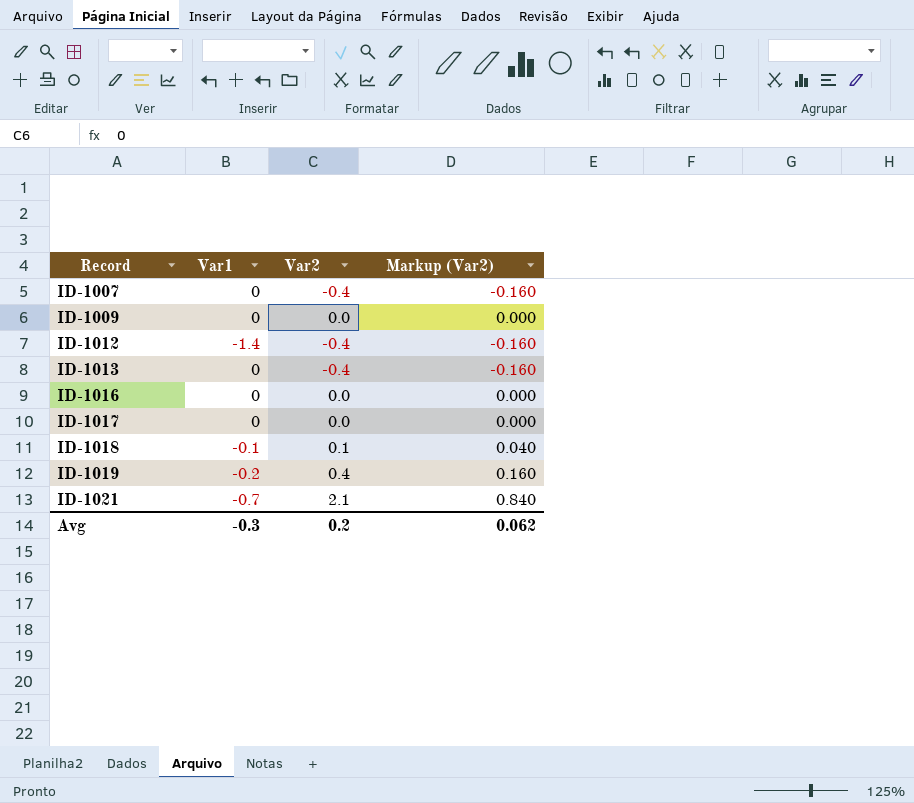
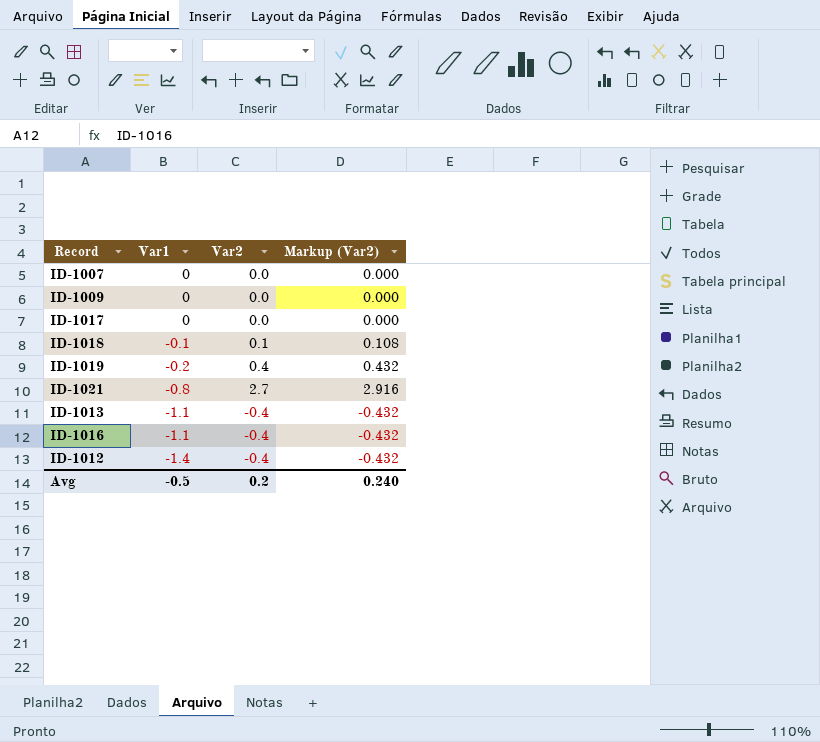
row order: Record ascending -> Var1 descending
column Markup (Var2) | formula: [Var2] * 0.4 -> [Var2] * 1.08
ID-1007 | Var2: -0.4 -> 0.0
ID-1021 | Var1: -0.7 -> -0.8
ID-1021 | Var2: 2.1 -> 2.7
ID-1013 | Var1: 0 -> -1.1
ID-1016 | Var1: 0 -> -1.1
ID-1016 | Var2: 0.0 -> -0.4
Avg | Var1: -0.3 -> -0.5
Avg | Markup (Var2): 0.062 -> 0.240

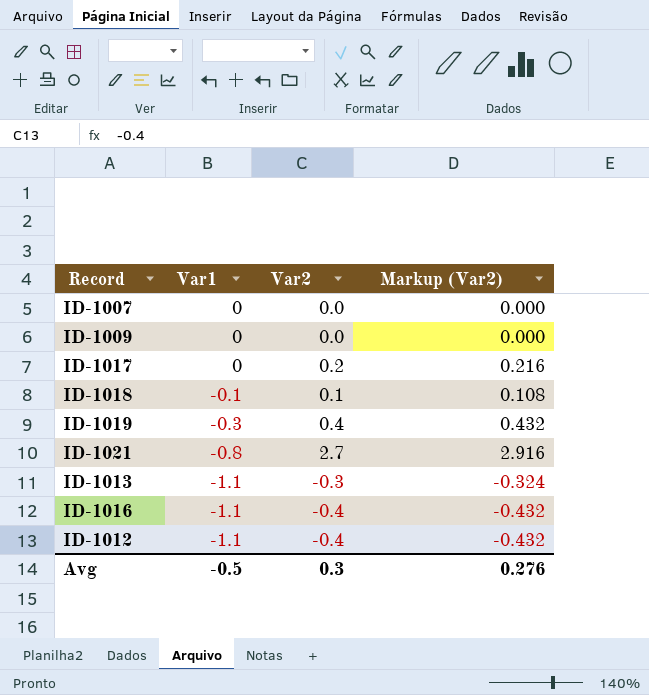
ID-1017 | Var2: 0.0 -> 0.2
ID-1017 | Markup (Var2): 0.000 -> 0.216
ID-1019 | Var1: -0.2 -> -0.3
ID-1013 | Var2: -0.4 -> -0.3
ID-1013 | Markup (Var2): -0.432 -> -0.324
ID-1012 | Var1: -1.4 -> -1.1
Avg | Var2: 0.2 -> 0.3
Avg | Markup (Var2): 0.240 -> 0.276

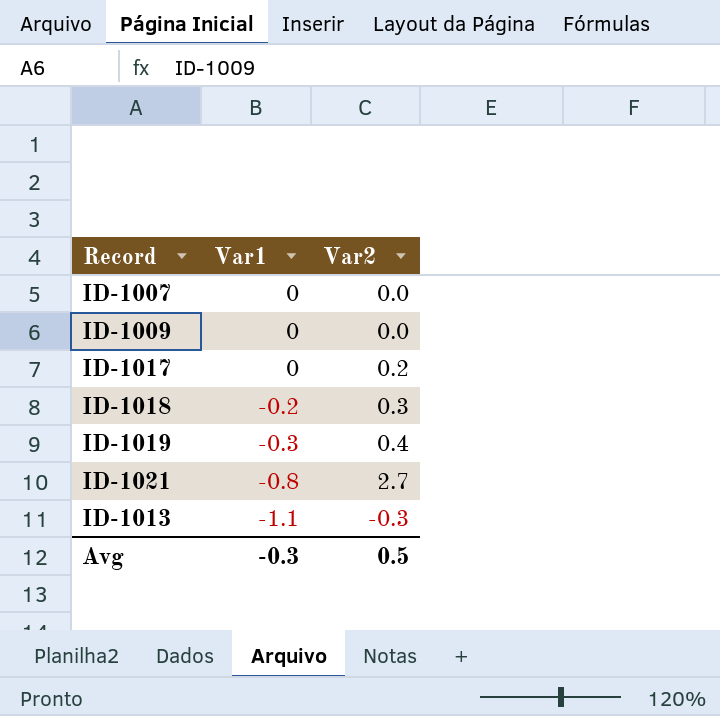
column Markup (Var2) | formula: [Var2] * 1.08 -> none
row ID-1016: -1.1 | -0.4 | -0.432 -> none
row ID-1012: -1.1 | -0.4 | -0.432 -> none
ID-1018 | Var1: -0.1 -> -0.2
ID-1018 | Var2: 0.1 -> 0.3
Avg | Var1: -0.5 -> -0.3
Avg | Var2: 0.3 -> 0.5

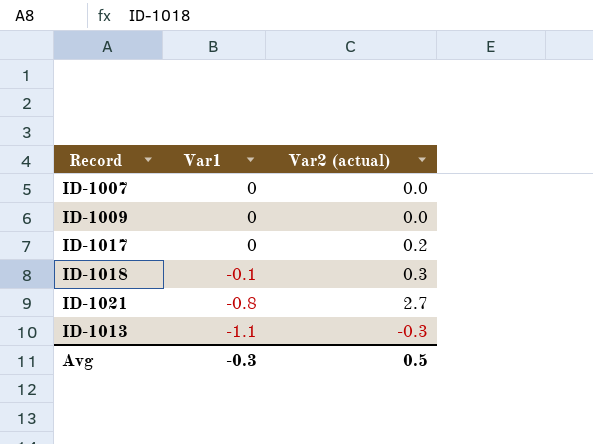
column name: Var2 -> Var2 (actual)
row ID-1019: -0.3 | 0.4 -> none
ID-1018 | Var1: -0.2 -> -0.1

